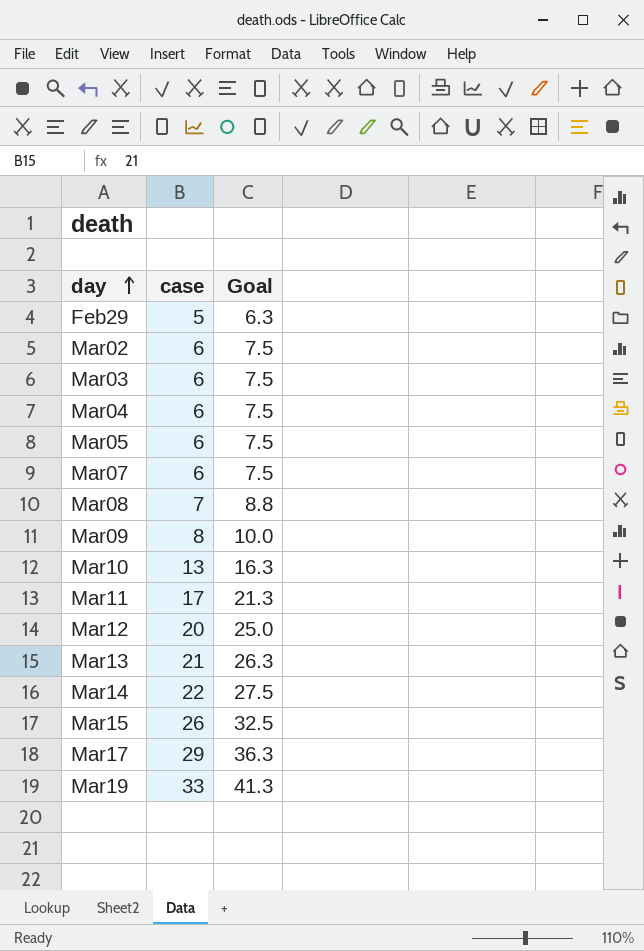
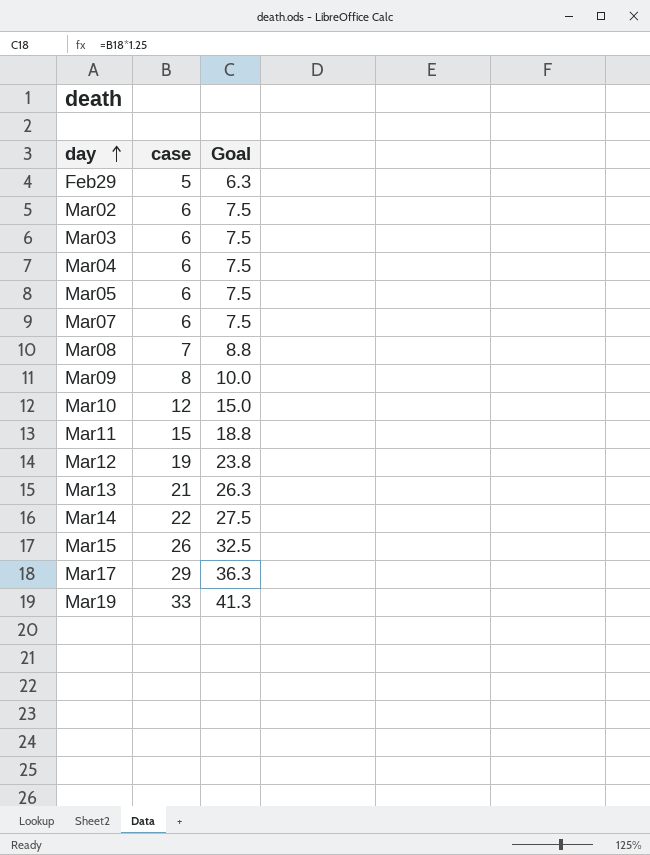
Mar10 | case: 13 -> 12
Mar10 | Goal: 16.3 -> 15.0
Mar11 | case: 17 -> 15
Mar11 | Goal: 21.3 -> 18.8
Mar12 | case: 20 -> 19
Mar12 | Goal: 25.0 -> 23.8

